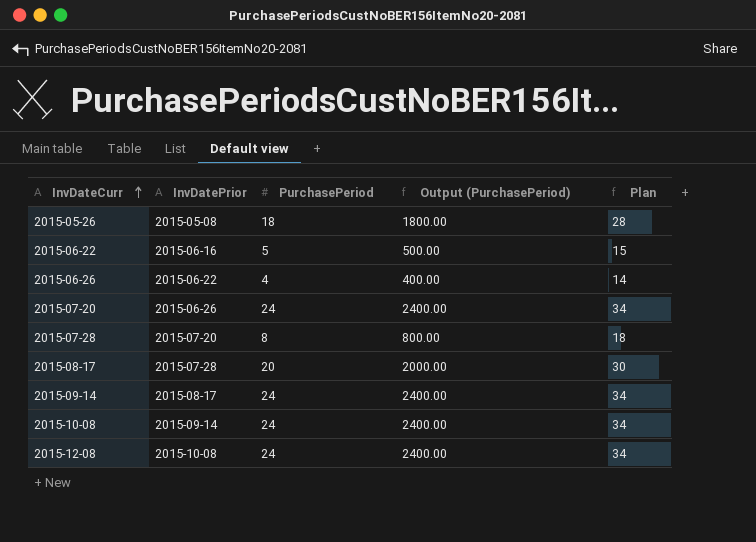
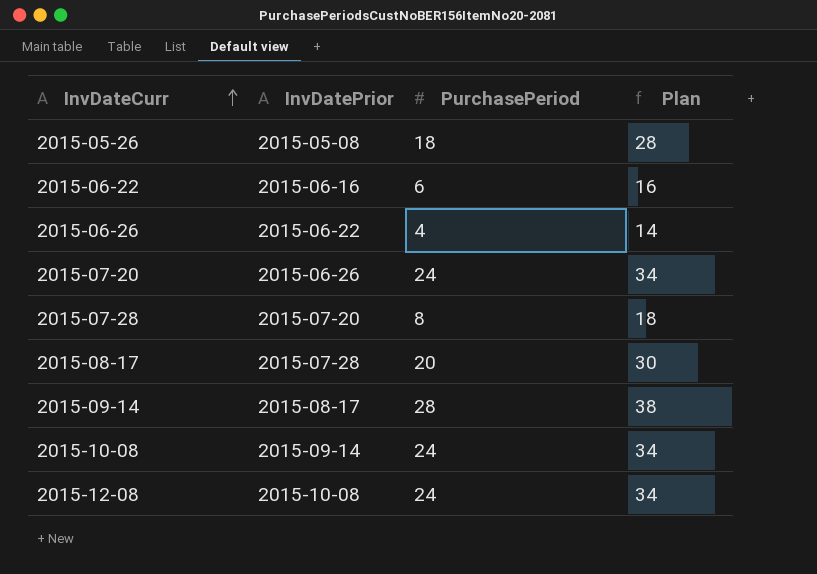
column Output (PurchasePeriod) | formula: [PurchasePeriod] * 100 -> none
2015-06-22 | PurchasePeriod: 5 -> 6
2015-06-22 | Plan: 15 -> 16
2015-09-14 | PurchasePeriod: 24 -> 28
2015-09-14 | Plan: 34 -> 38

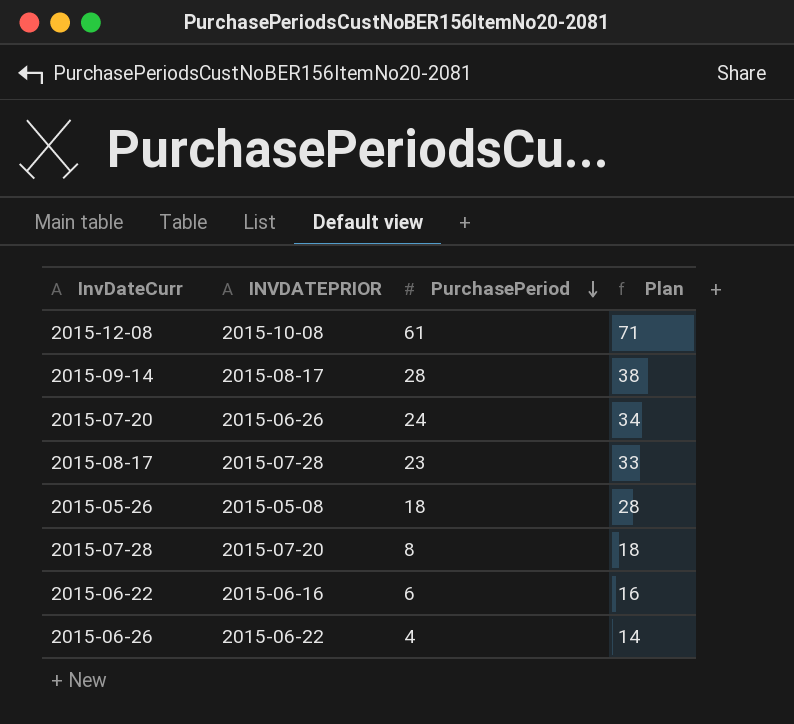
row order: InvDateCurr ascending -> PurchasePeriod descending
column name: InvDatePrior -> INVDATEPRIOR
row 2015-10-08: 2015-09-14 | 24 | 34 -> none
2015-12-08 | PurchasePeriod: 24 -> 61
2015-12-08 | Plan: 34 -> 71
2015-08-17 | PurchasePeriod: 20 -> 23
2015-08-17 | Plan: 30 -> 33

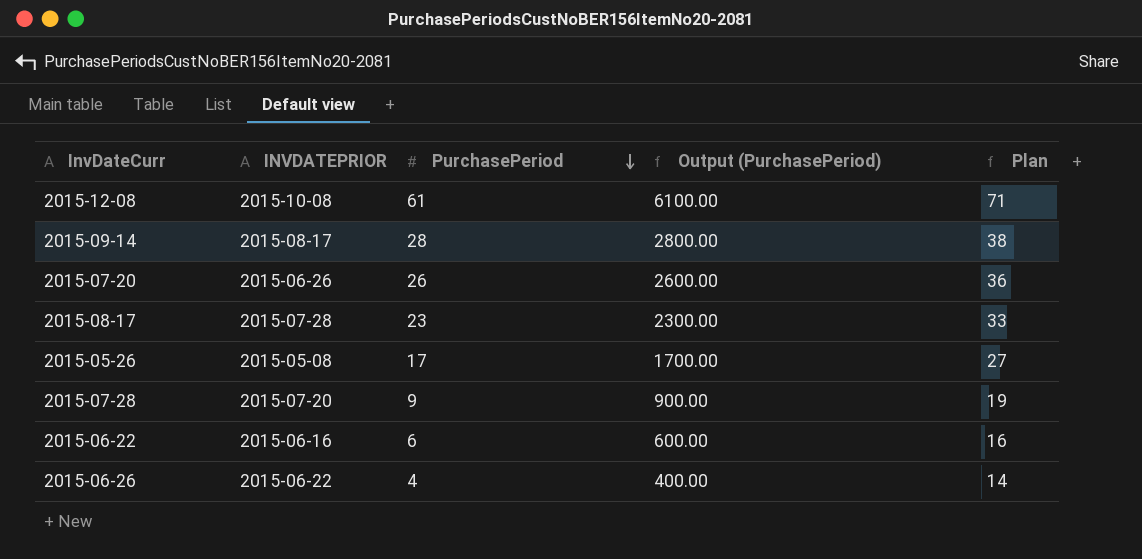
column Output (PurchasePeriod) | formula: none -> [PurchasePeriod] * 100
2015-07-20 | PurchasePeriod: 24 -> 26
2015-07-20 | Plan: 34 -> 36
2015-05-26 | PurchasePeriod: 18 -> 17
2015-05-26 | Plan: 28 -> 27
2015-07-28 | PurchasePeriod: 8 -> 9
2015-07-28 | Plan: 18 -> 19

